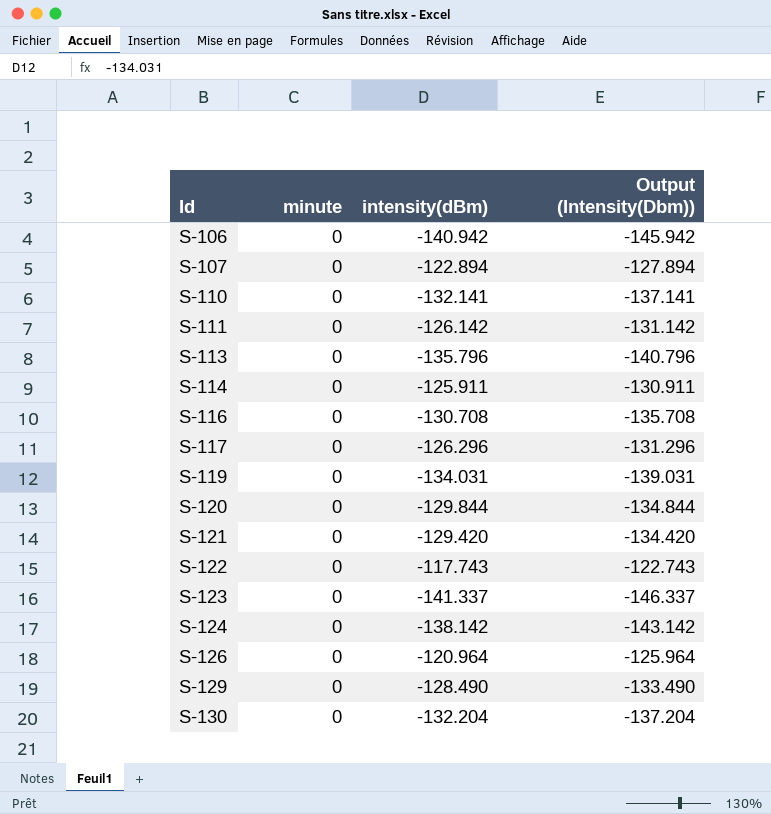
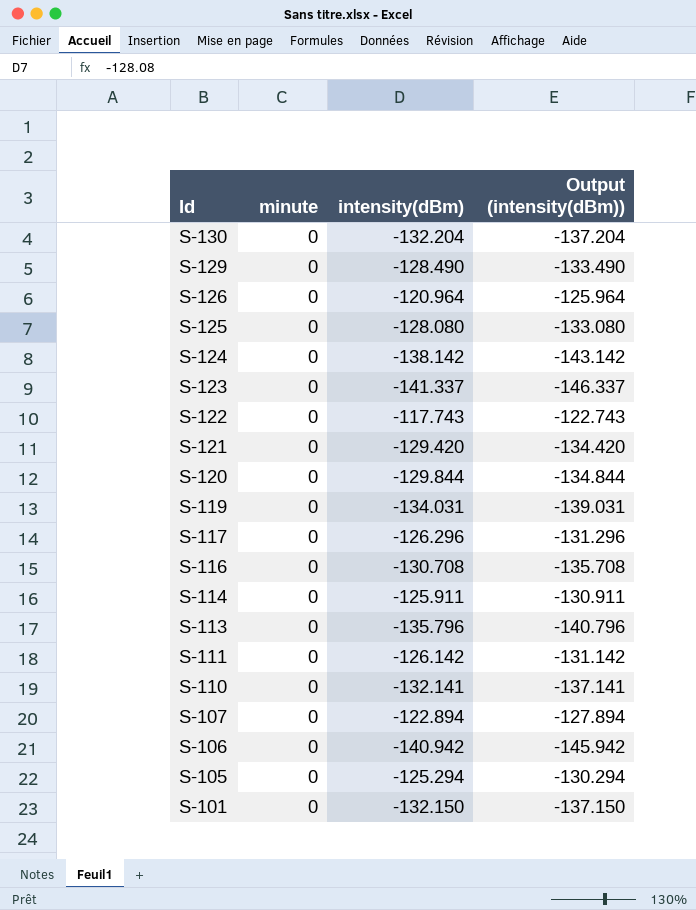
row order: Id ascending -> Id descending
column name: Output (Intensity(Dbm)) -> Output (intensity(dBm))
row S-125: none -> 0 | -128.080 | -133.080
row S-105: none -> 0 | -125.294 | -130.294
row S-101: none -> 0 | -132.150 | -137.150

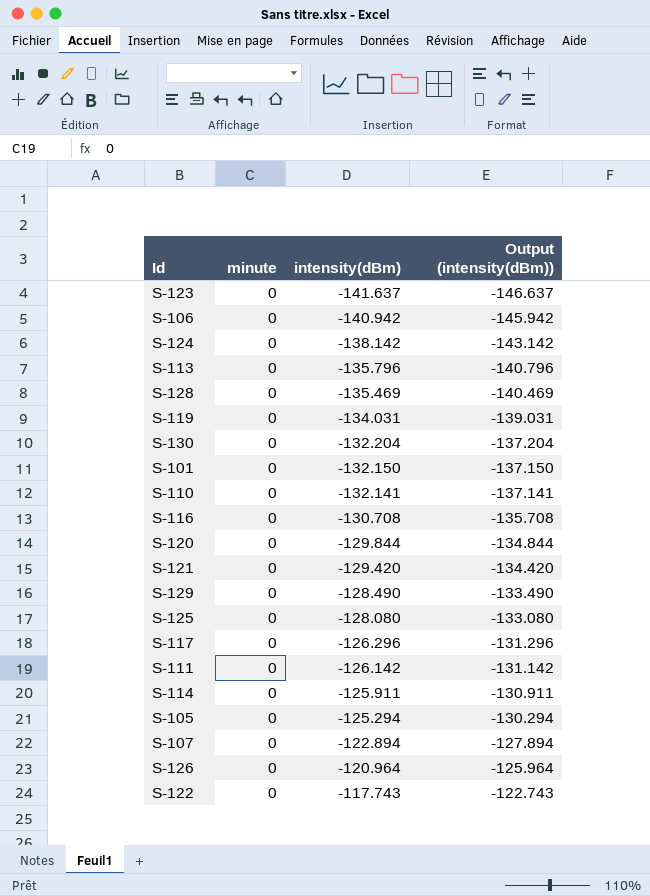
row order: Id descending -> intensity(dBm) ascending
S-123 | intensity(dBm): -141.337 -> -141.637
S-123 | Output (intensity(dBm)): -146.337 -> -146.637
row S-128: none -> 0 | -135.469 | -140.469

